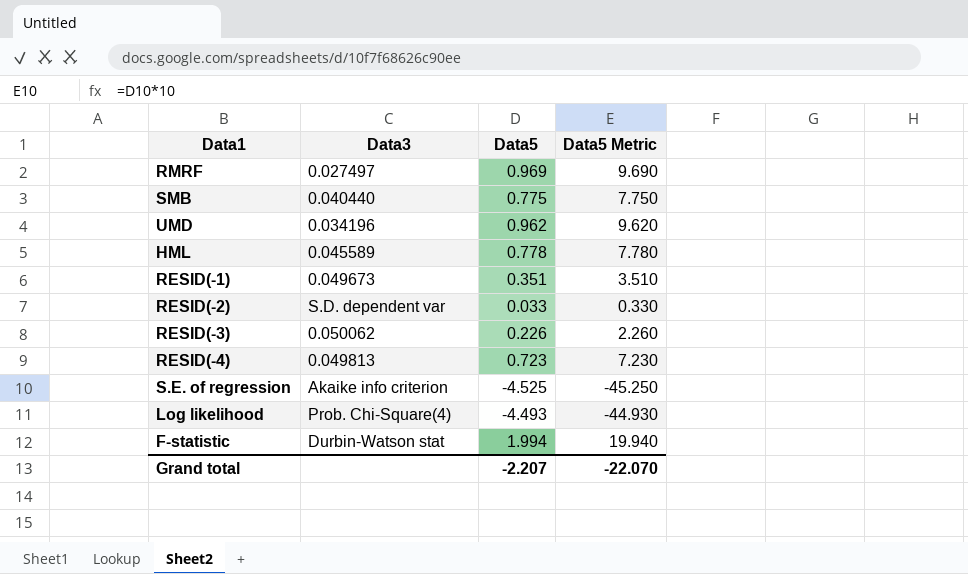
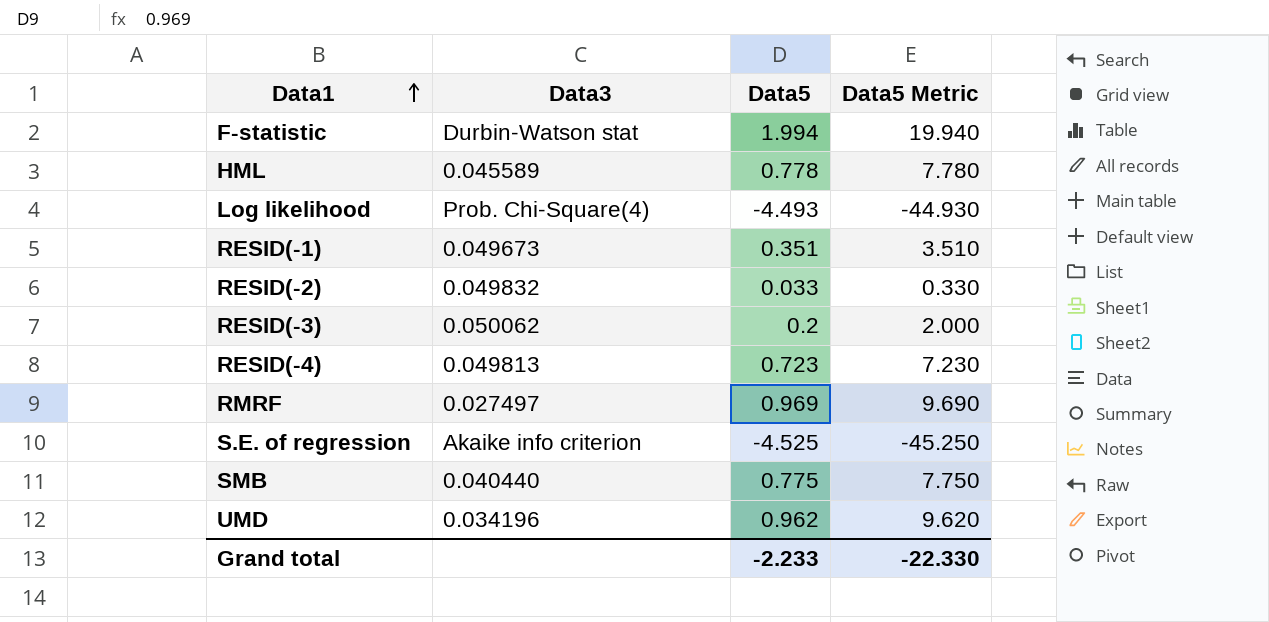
row order: none -> Data1 ascending
RESID(-2) | Data3: S.D. dependent var -> 0.049832
RESID(-3) | Data5: 0.226 -> 0.2
RESID(-3) | Data5 Metric: 2.260 -> 2.000
Grand total | Data5: -2.207 -> -2.233
Grand total | Data5 Metric: -22.070 -> -22.330

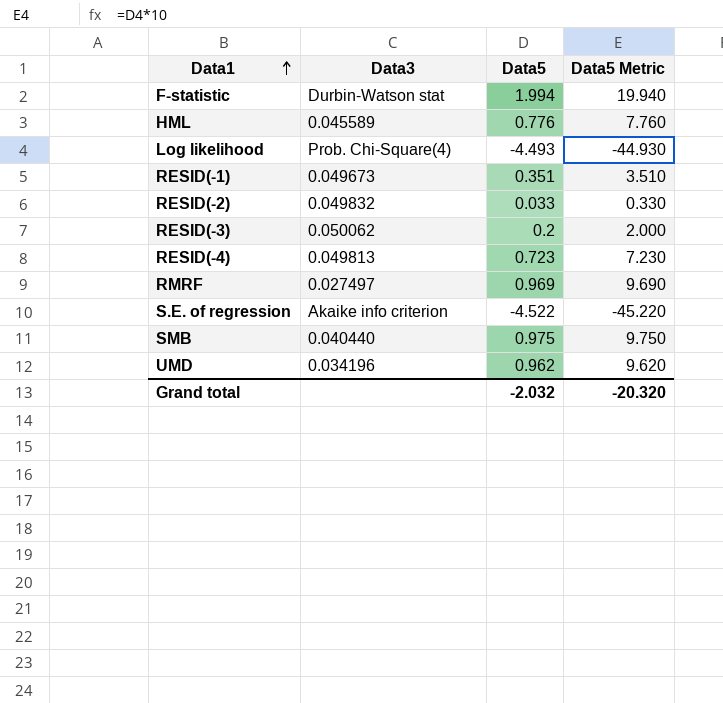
HML | Data5: 0.778 -> 0.776
HML | Data5 Metric: 7.780 -> 7.760
S.E. of regression | Data5: -4.525 -> -4.522
S.E. of regression | Data5 Metric: -45.250 -> -45.220
SMB | Data5: 0.775 -> 0.975
SMB | Data5 Metric: 7.750 -> 9.750
Grand total | Data5: -2.233 -> -2.032
Grand total | Data5 Metric: -22.330 -> -20.320

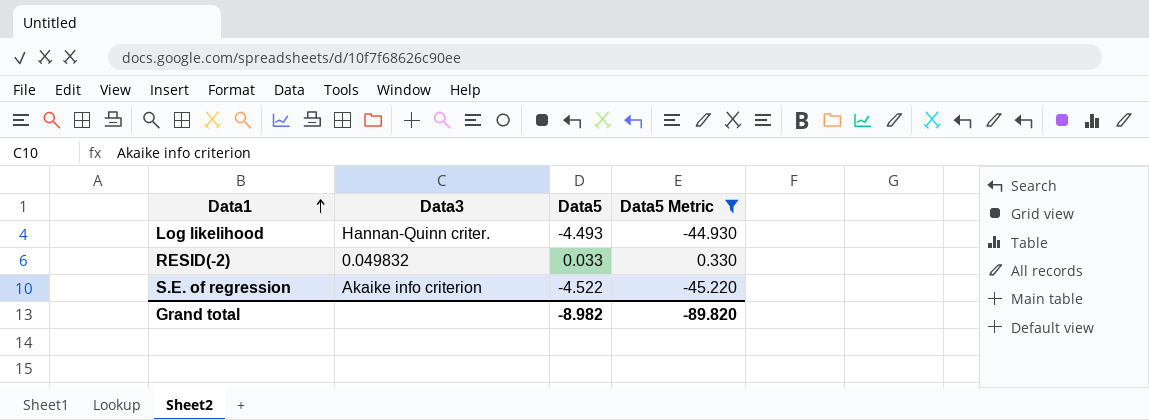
filter: none -> Data5 Metric <= 0.330
Log likelihood | Data3: Prob. Chi-Square(4) -> Hannan-Quinn criter.
Grand total | Data5: -2.032 -> -8.982
Grand total | Data5 Metric: -20.320 -> -89.820

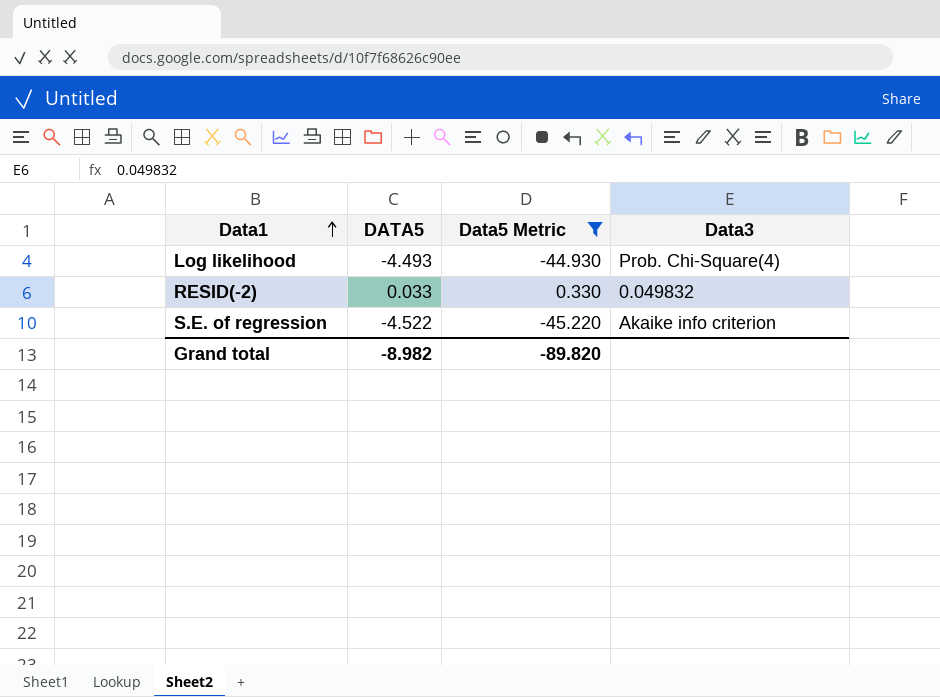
column name: Data5 -> DATA5
column Data3 | position: 2 -> 4
Log likelihood | Data3: Hannan-Quinn criter. -> Prob. Chi-Square(4)

